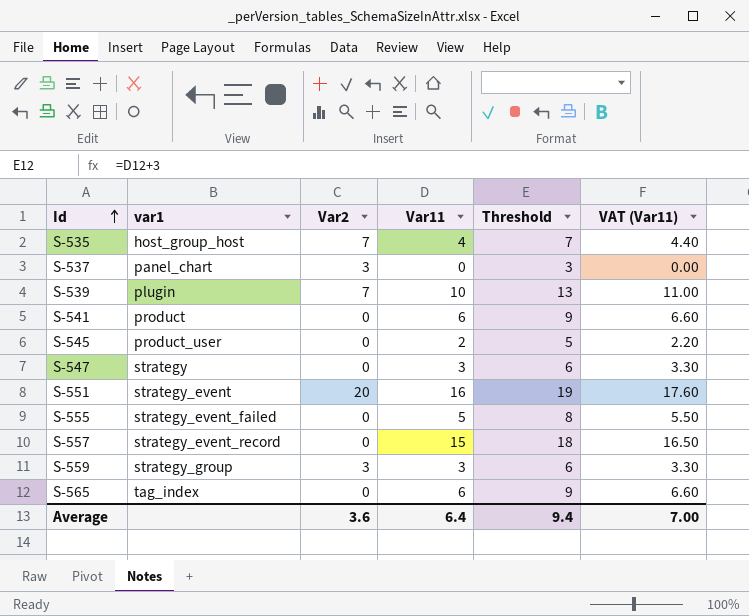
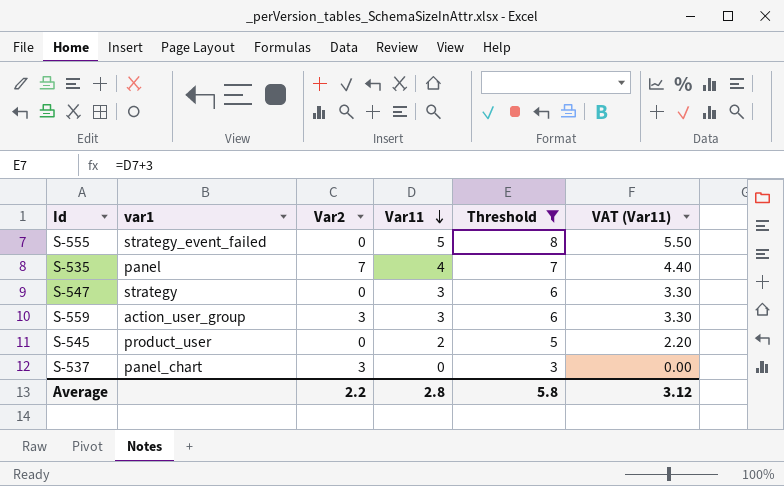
filter: none -> Threshold <= 8
row order: Id ascending -> Var11 descending
S-535 | var1: host_group_host -> panel
S-559 | var1: strategy_group -> action_user_group
Average | Var2: 3.6 -> 2.2
Average | Var11: 6.4 -> 2.8
Average | Threshold: 9.4 -> 5.8
Average | VAT (Var11): 7.00 -> 3.12

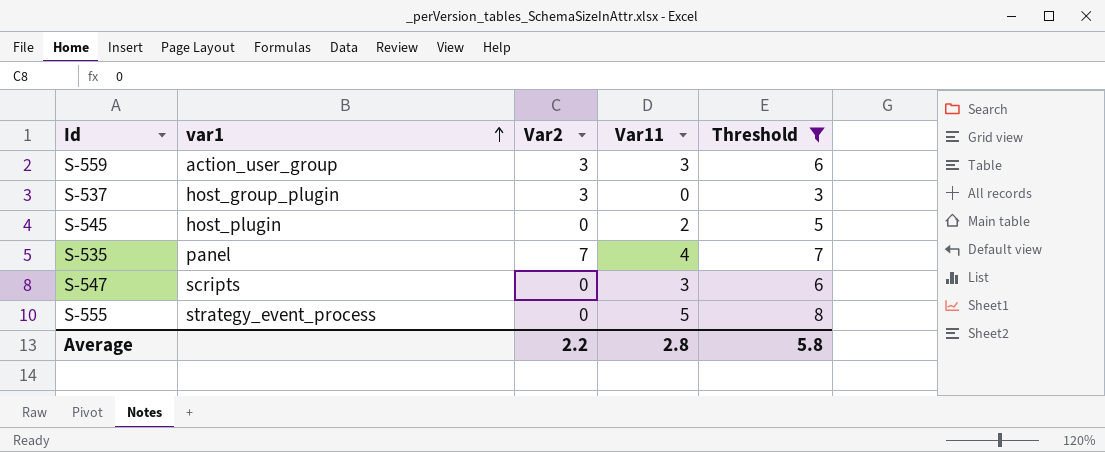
row order: Var11 descending -> var1 ascending
column VAT (Var11) | formula: [Var11] * 1.1 -> none
S-537 | var1: panel_chart -> host_group_plugin
S-545 | var1: product_user -> host_plugin
S-547 | var1: strategy -> scripts
S-555 | var1: strategy_event_failed -> strategy_event_process

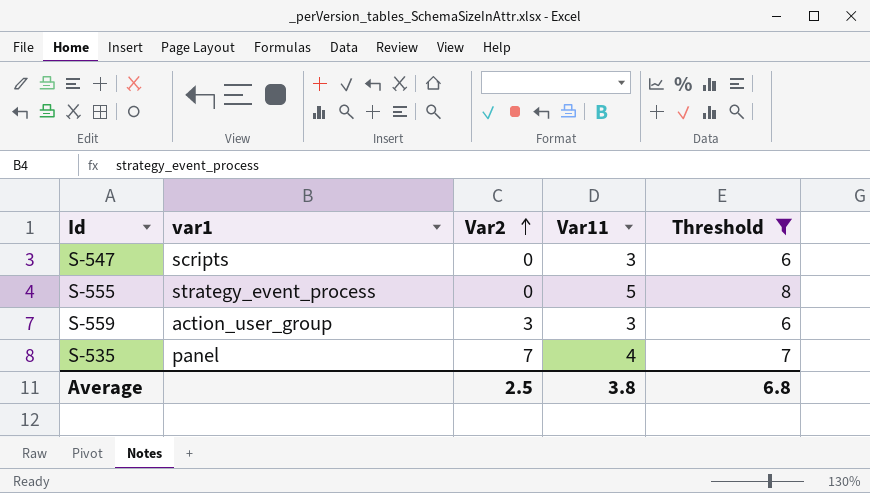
row order: var1 ascending -> Var2 ascending
row S-537: host_group_plugin | 3 | 0 | 3 -> none
row S-545: host_plugin | 0 | 2 | 5 -> none
Average | Var2: 2.2 -> 2.5
Average | Var11: 2.8 -> 3.8
Average | Threshold: 5.8 -> 6.8

